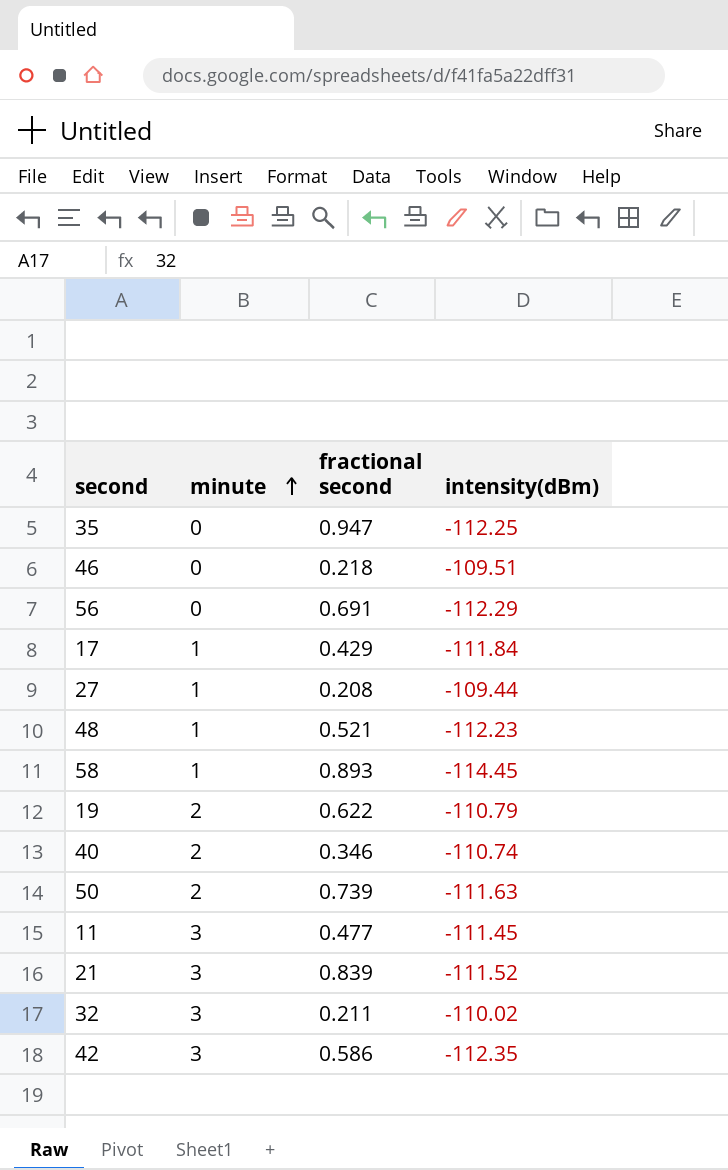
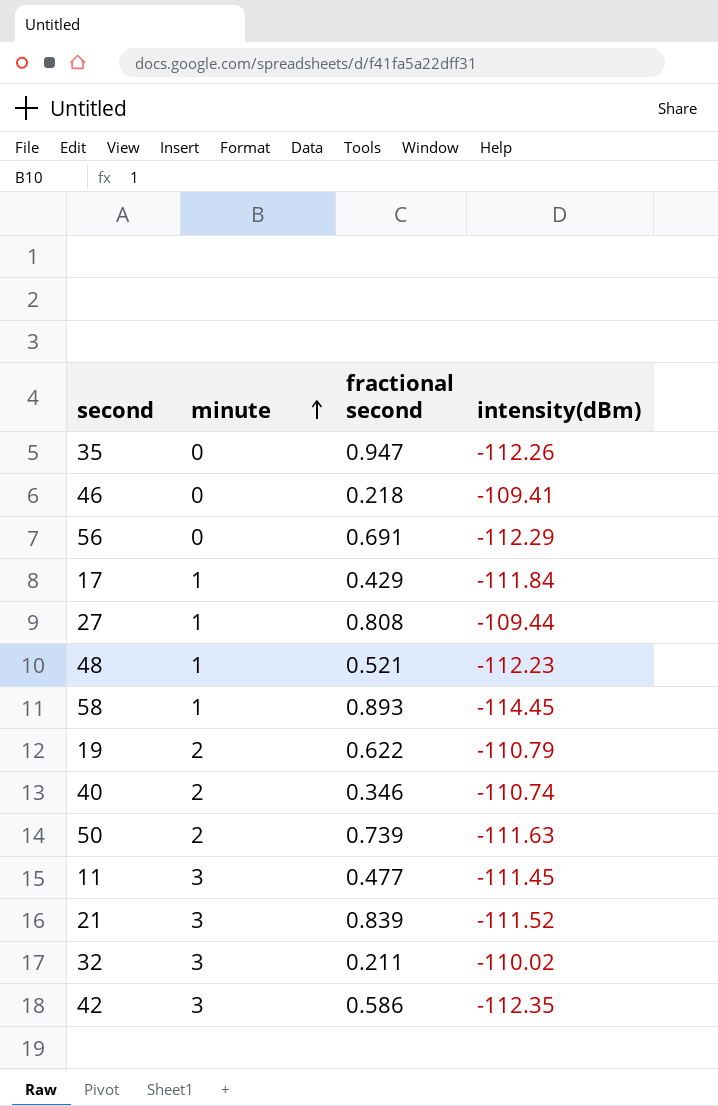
35 | intensity(dBm): -112.25 -> -112.26
46 | intensity(dBm): -109.51 -> -109.41
27 | fractional second: 0.208 -> 0.808

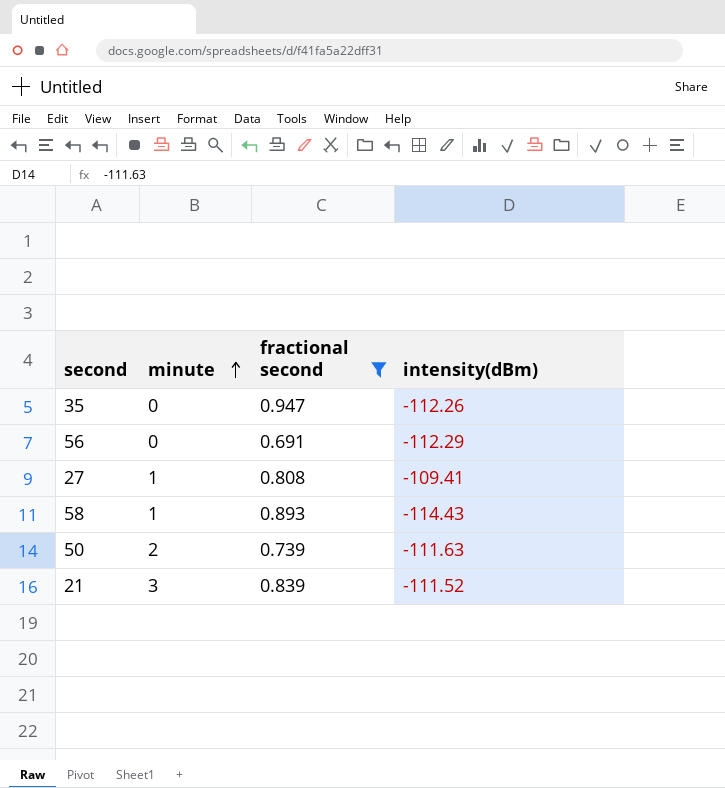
filter: none -> fractional second >= 0.691
27 | intensity(dBm): -109.44 -> -109.41
58 | intensity(dBm): -114.45 -> -114.43

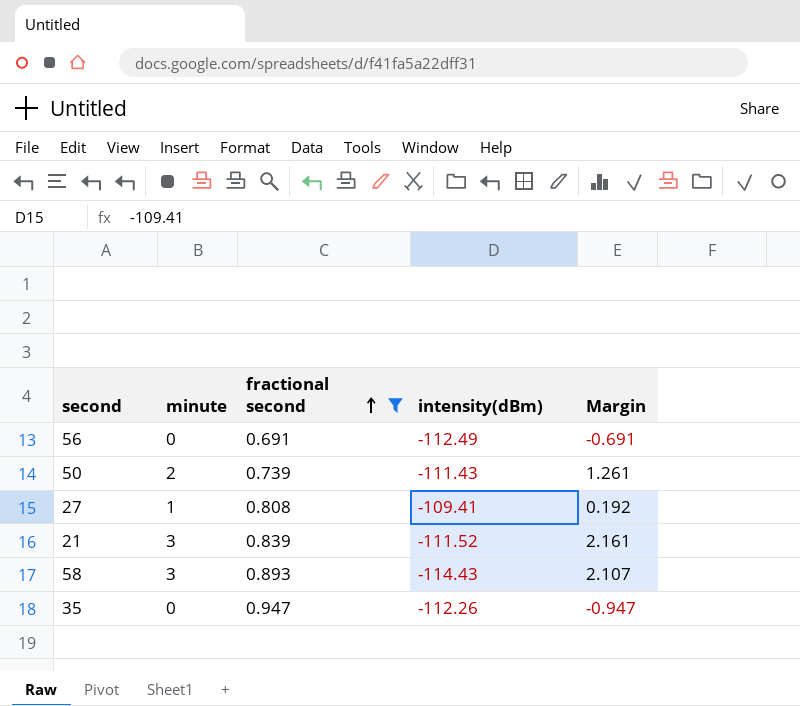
row order: minute ascending -> fractional second ascending
column Margin | formula: none -> [minute] - [fractional second]
56 | intensity(dBm): -112.29 -> -112.49
50 | intensity(dBm): -111.63 -> -111.43
58 | minute: 1 -> 3

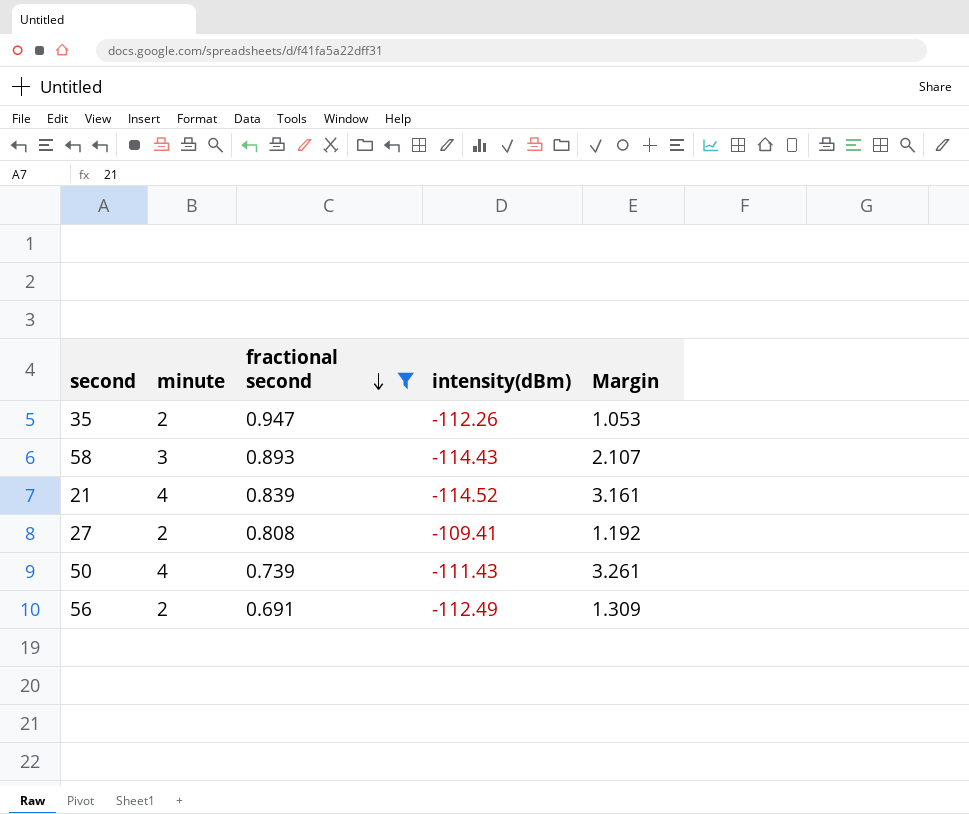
row order: fractional second ascending -> fractional second descending
35 | minute: 0 -> 2
35 | Margin: -0.947 -> 1.053
21 | minute: 3 -> 4
21 | intensity(dBm): -111.52 -> -114.52
21 | Margin: 2.161 -> 3.161
27 | minute: 1 -> 2
27 | Margin: 0.192 -> 1.192
50 | minute: 2 -> 4
50 | Margin: 1.261 -> 3.261
56 | minute: 0 -> 2
56 | Margin: -0.691 -> 1.309

